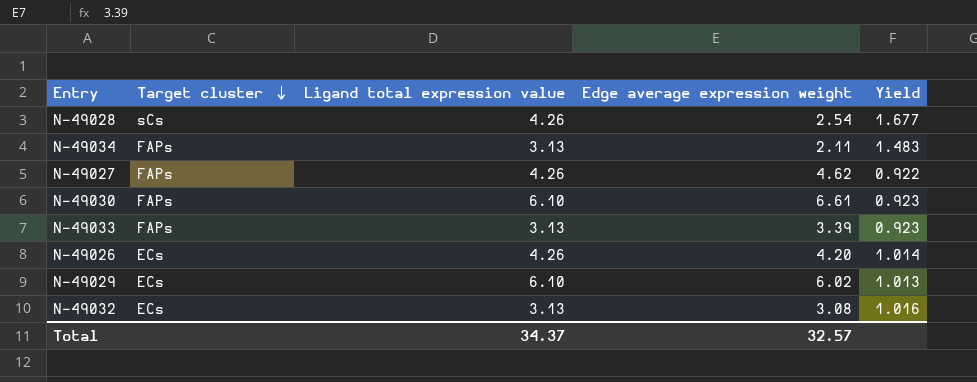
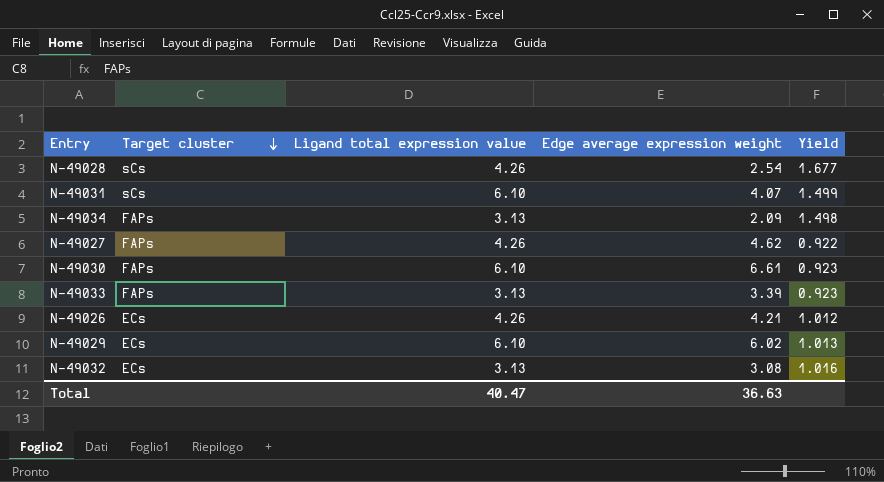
row N-49031: none -> sCs | 6.10 | 4.07 | 1.499
N-49034 | Edge average expression weight: 2.11 -> 2.09
N-49034 | Yield: 1.483 -> 1.498
N-49026 | Edge average expression weight: 4.20 -> 4.21
N-49026 | Yield: 1.014 -> 1.012
Total | Ligand total expression value: 34.37 -> 40.47
Total | Edge average expression weight: 32.57 -> 36.63

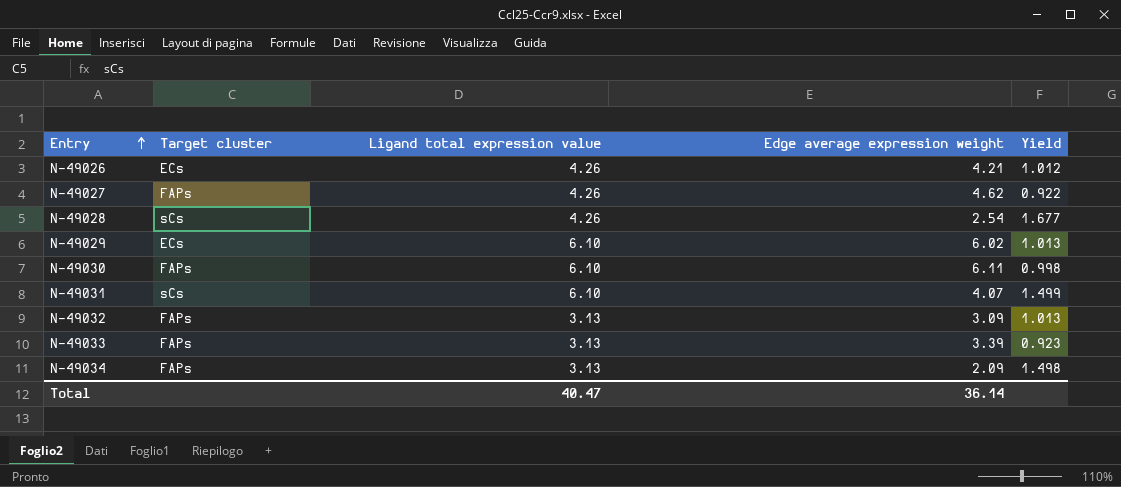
row order: Target cluster descending -> Entry ascending
N-49030 | Edge average expression weight: 6.61 -> 6.11
N-49030 | Yield: 0.923 -> 0.998
N-49032 | Target cluster: ECs -> FAPs
N-49032 | Edge average expression weight: 3.08 -> 3.09
N-49032 | Yield: 1.016 -> 1.013
Total | Edge average expression weight: 36.63 -> 36.14

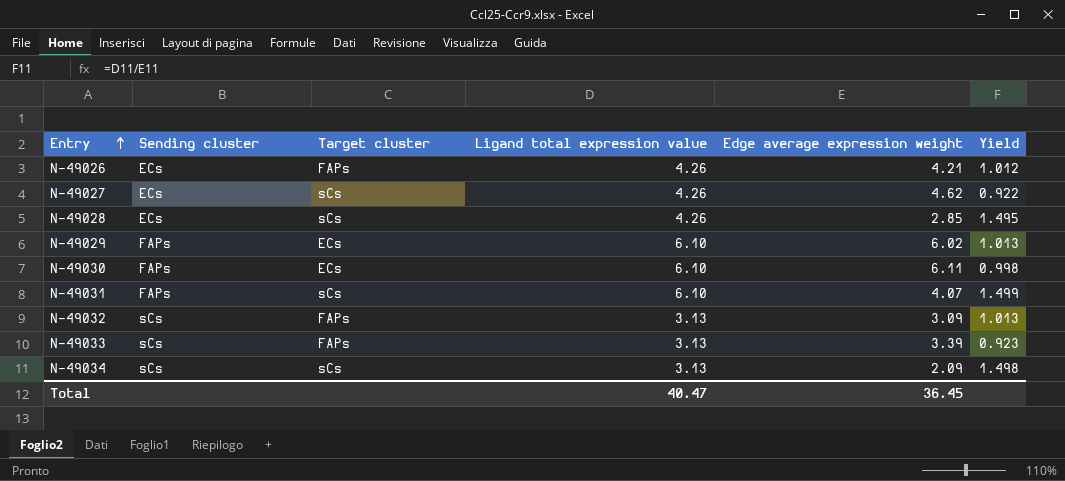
column Sending cluster | position: none -> 2
N-49026 | Target cluster: ECs -> FAPs
N-49027 | Target cluster: FAPs -> sCs
N-49028 | Edge average expression weight: 2.54 -> 2.85
N-49028 | Yield: 1.677 -> 1.495
N-49030 | Target cluster: FAPs -> ECs
N-49034 | Target cluster: FAPs -> sCs
Total | Edge average expression weight: 36.14 -> 36.45

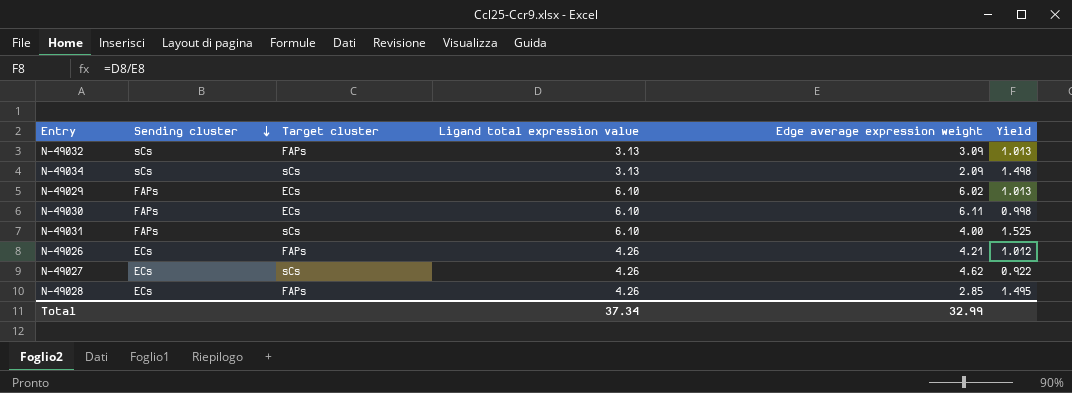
row order: Entry ascending -> Sending cluster descending
row N-49033: sCs | FAPs | 3.13 | 3.39 | 0.923 -> none
N-49031 | Edge average expression weight: 4.07 -> 4.00
N-49031 | Yield: 1.499 -> 1.525
N-49028 | Target cluster: sCs -> FAPs
Total | Ligand total expression value: 40.47 -> 37.34
Total | Edge average expression weight: 36.45 -> 32.99

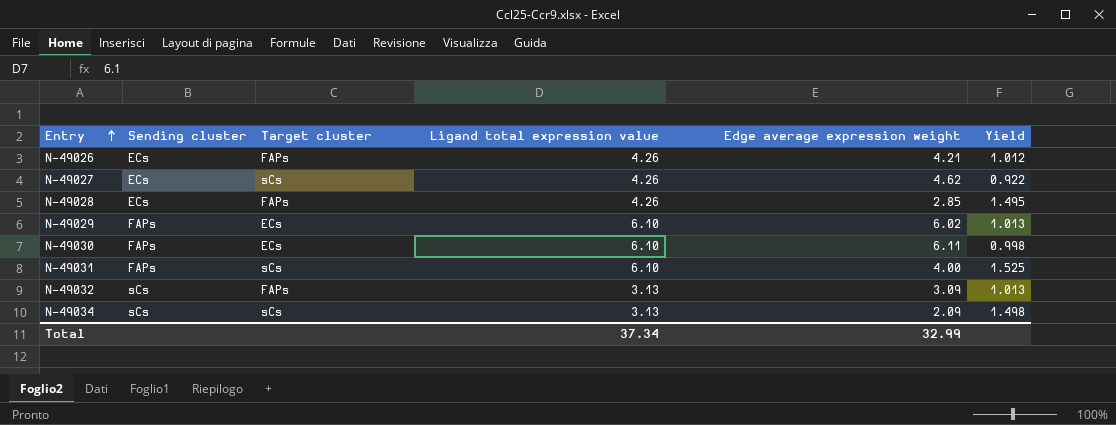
row order: Sending cluster descending -> Entry ascending

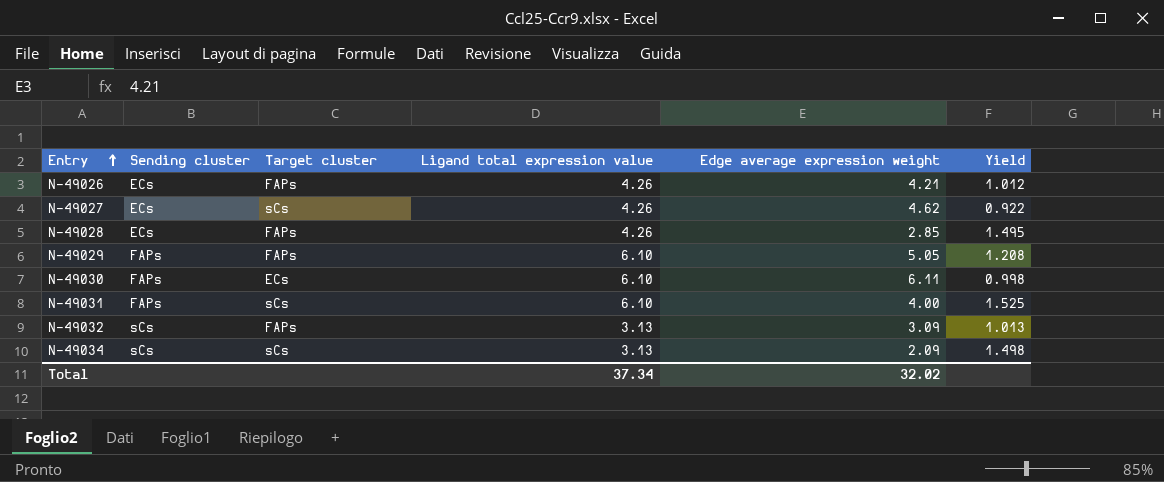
N-49029 | Target cluster: ECs -> FAPs
N-49029 | Edge average expression weight: 6.02 -> 5.05
N-49029 | Yield: 1.013 -> 1.208
Total | Edge average expression weight: 32.99 -> 32.02

